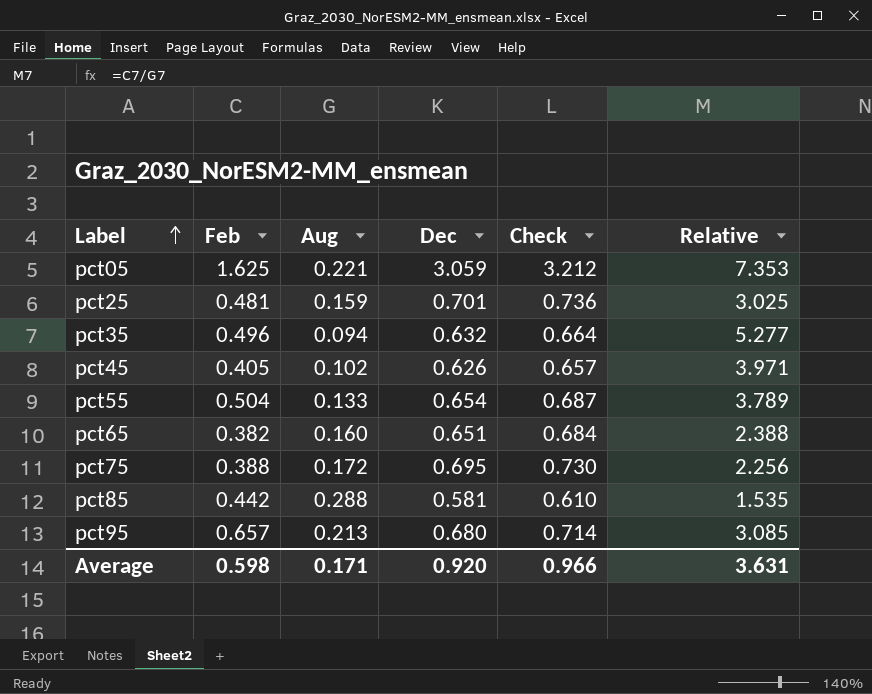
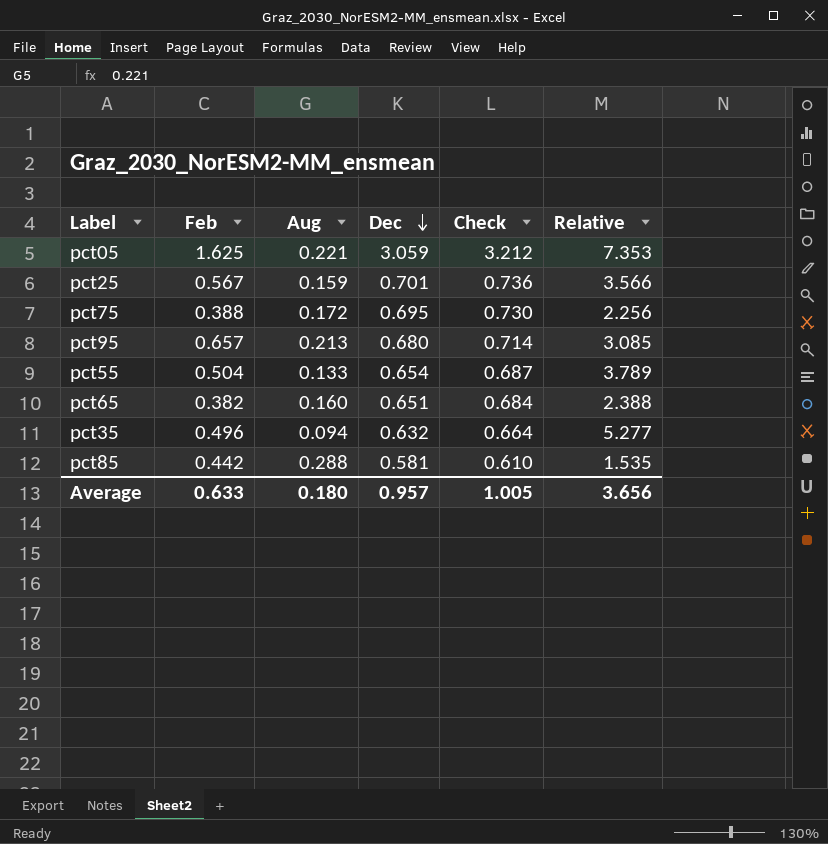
row order: Label ascending -> Dec descending
row pct45: 0.405 | 0.102 | 0.626 | 0.657 | 3.971 -> none
pct25 | Feb: 0.481 -> 0.567
pct25 | Relative: 3.025 -> 3.566
Average | Feb: 0.598 -> 0.633
Average | Aug: 0.171 -> 0.180
Average | Dec: 0.920 -> 0.957
Average | Check: 0.966 -> 1.005
Average | Relative: 3.631 -> 3.656

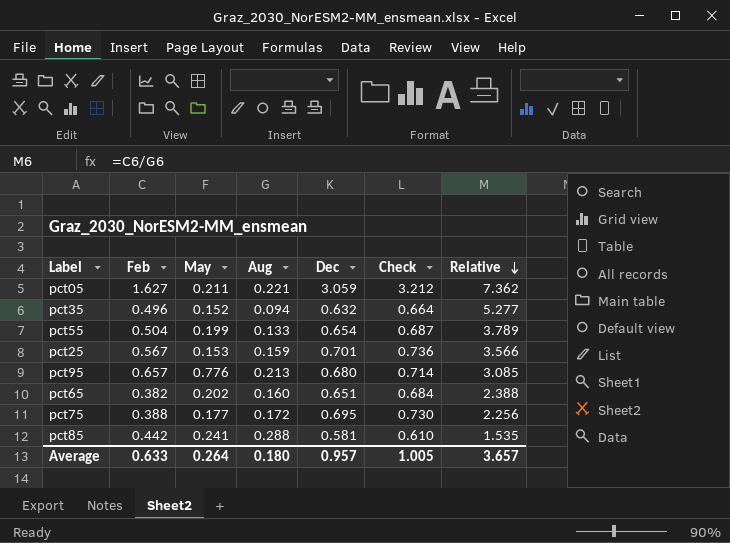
row order: Dec descending -> Relative descending
column May | position: none -> 3
pct05 | Feb: 1.625 -> 1.627
pct05 | Relative: 7.353 -> 7.362
Average | Relative: 3.656 -> 3.657

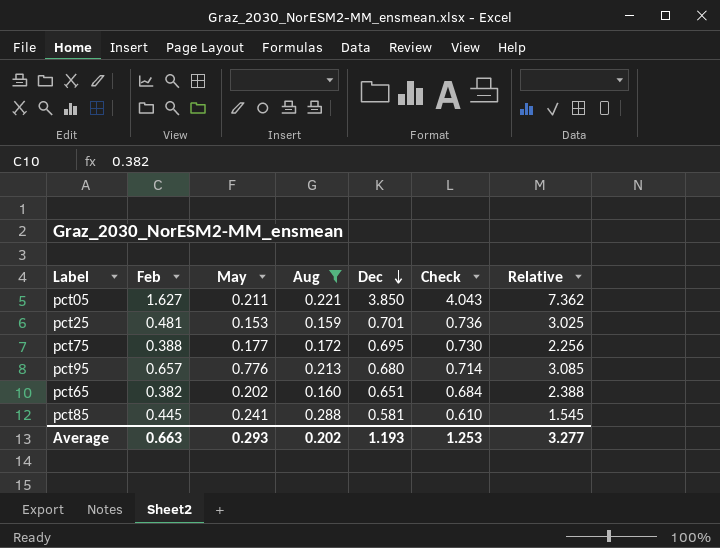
filter: none -> Aug >= 0.159
row order: Relative descending -> Dec descending
pct05 | Dec: 3.059 -> 3.850
pct05 | Check: 3.212 -> 4.043
pct25 | Feb: 0.567 -> 0.481
pct25 | Relative: 3.566 -> 3.025
pct85 | Feb: 0.442 -> 0.445
pct85 | Relative: 1.535 -> 1.545
Average | Feb: 0.633 -> 0.663
Average | May: 0.264 -> 0.293
Average | Aug: 0.180 -> 0.202
Average | Dec: 0.957 -> 1.193
Average | Check: 1.005 -> 1.253
Average | Relative: 3.657 -> 3.277

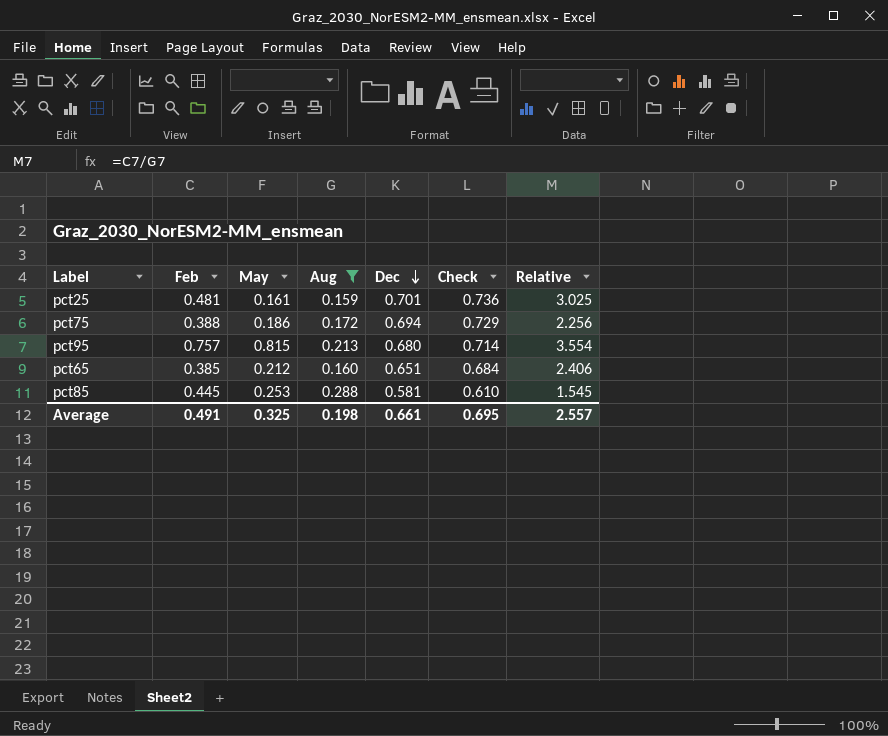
row pct05: 1.627 | 0.211 | 0.221 | 3.850 | 4.043 | 7.362 -> none
pct25 | May: 0.153 -> 0.161
pct75 | May: 0.177 -> 0.186
pct75 | Dec: 0.695 -> 0.694
pct75 | Check: 0.730 -> 0.729
pct95 | Feb: 0.657 -> 0.757
pct95 | May: 0.776 -> 0.815
pct95 | Relative: 3.085 -> 3.554
pct65 | Feb: 0.382 -> 0.385
pct65 | May: 0.202 -> 0.212
pct65 | Relative: 2.388 -> 2.406
pct85 | May: 0.241 -> 0.253
Average | Feb: 0.663 -> 0.491
Average | May: 0.293 -> 0.325
Average | Aug: 0.202 -> 0.198
Average | Dec: 1.193 -> 0.661
Average | Check: 1.253 -> 0.695
Average | Relative: 3.277 -> 2.557

